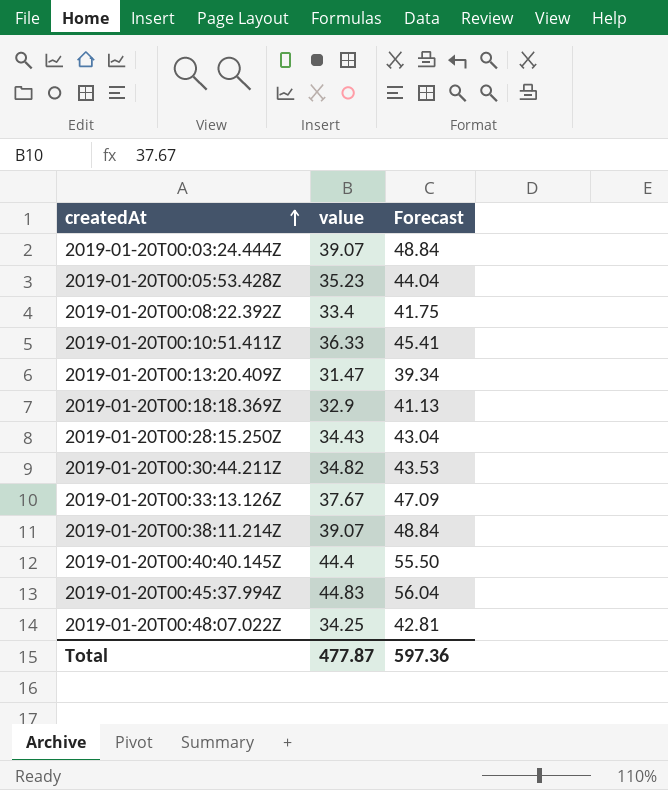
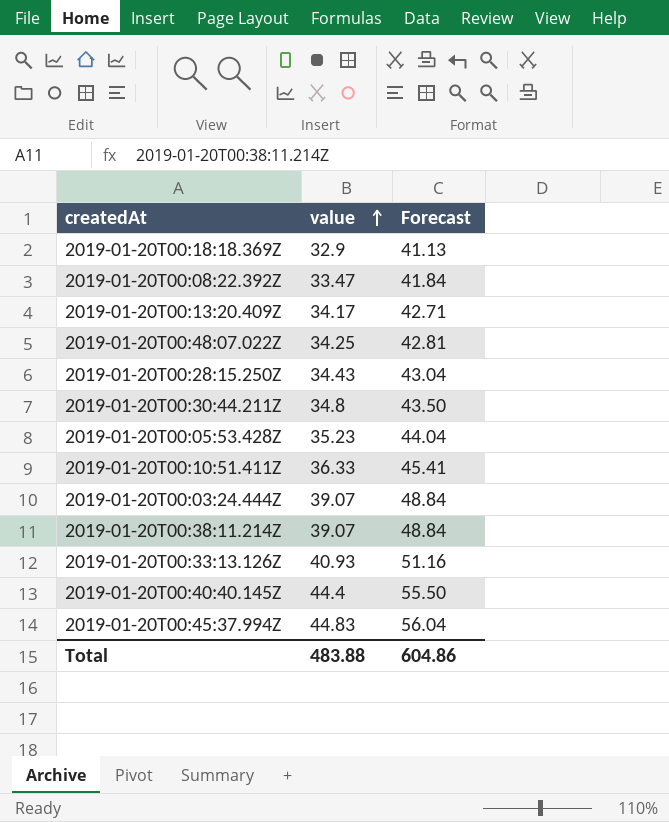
row order: createdAt ascending -> value ascending
2019-01-20T00:08:22.392Z | value: 33.4 -> 33.47
2019-01-20T00:08:22.392Z | Forecast: 41.75 -> 41.84
2019-01-20T00:13:20.409Z | value: 31.47 -> 34.17
2019-01-20T00:13:20.409Z | Forecast: 39.34 -> 42.71
2019-01-20T00:30:44.211Z | value: 34.82 -> 34.8
2019-01-20T00:30:44.211Z | Forecast: 43.53 -> 43.50
2019-01-20T00:33:13.126Z | value: 37.67 -> 40.93
2019-01-20T00:33:13.126Z | Forecast: 47.09 -> 51.16
Total | value: 477.87 -> 483.88
Total | Forecast: 597.36 -> 604.86

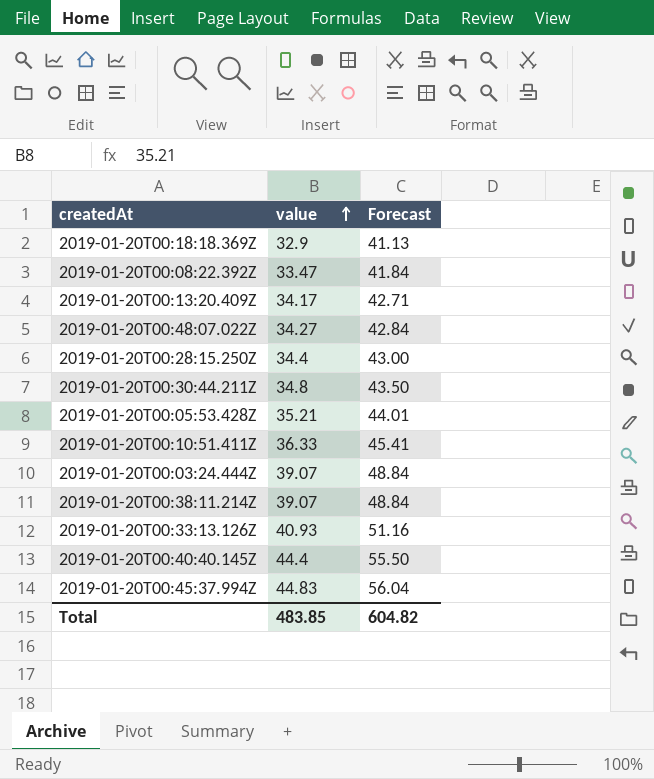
2019-01-20T00:48:07.022Z | value: 34.25 -> 34.27
2019-01-20T00:48:07.022Z | Forecast: 42.81 -> 42.84
2019-01-20T00:28:15.250Z | value: 34.43 -> 34.4
2019-01-20T00:28:15.250Z | Forecast: 43.04 -> 43.00
2019-01-20T00:05:53.428Z | value: 35.23 -> 35.21
2019-01-20T00:05:53.428Z | Forecast: 44.04 -> 44.01
Total | value: 483.88 -> 483.85
Total | Forecast: 604.86 -> 604.82

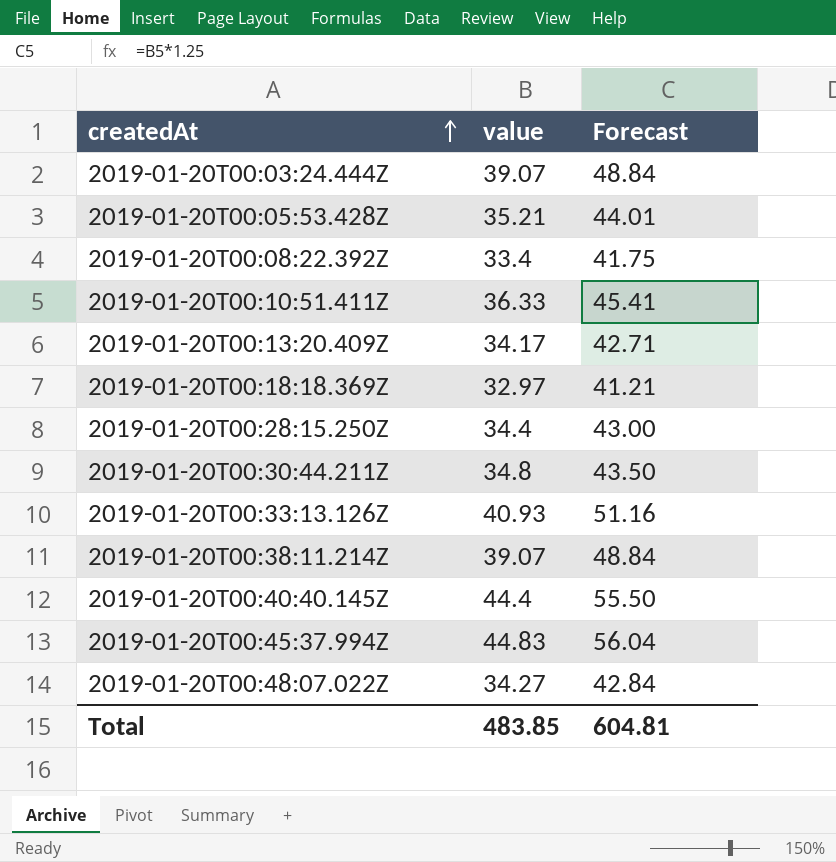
row order: value ascending -> createdAt ascending
2019-01-20T00:08:22.392Z | value: 33.47 -> 33.4
2019-01-20T00:08:22.392Z | Forecast: 41.84 -> 41.75
2019-01-20T00:18:18.369Z | value: 32.9 -> 32.97
2019-01-20T00:18:18.369Z | Forecast: 41.13 -> 41.21
Total | Forecast: 604.82 -> 604.81

